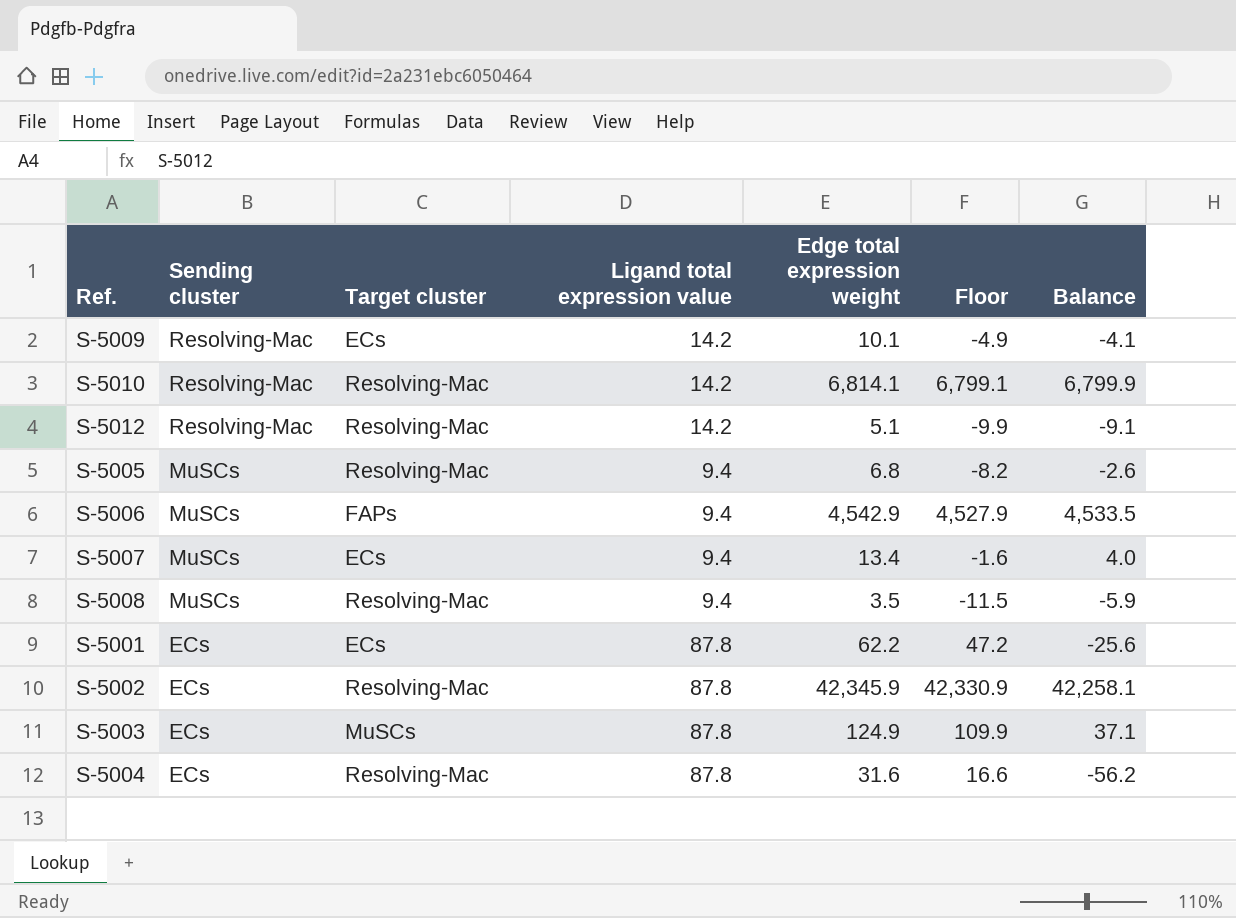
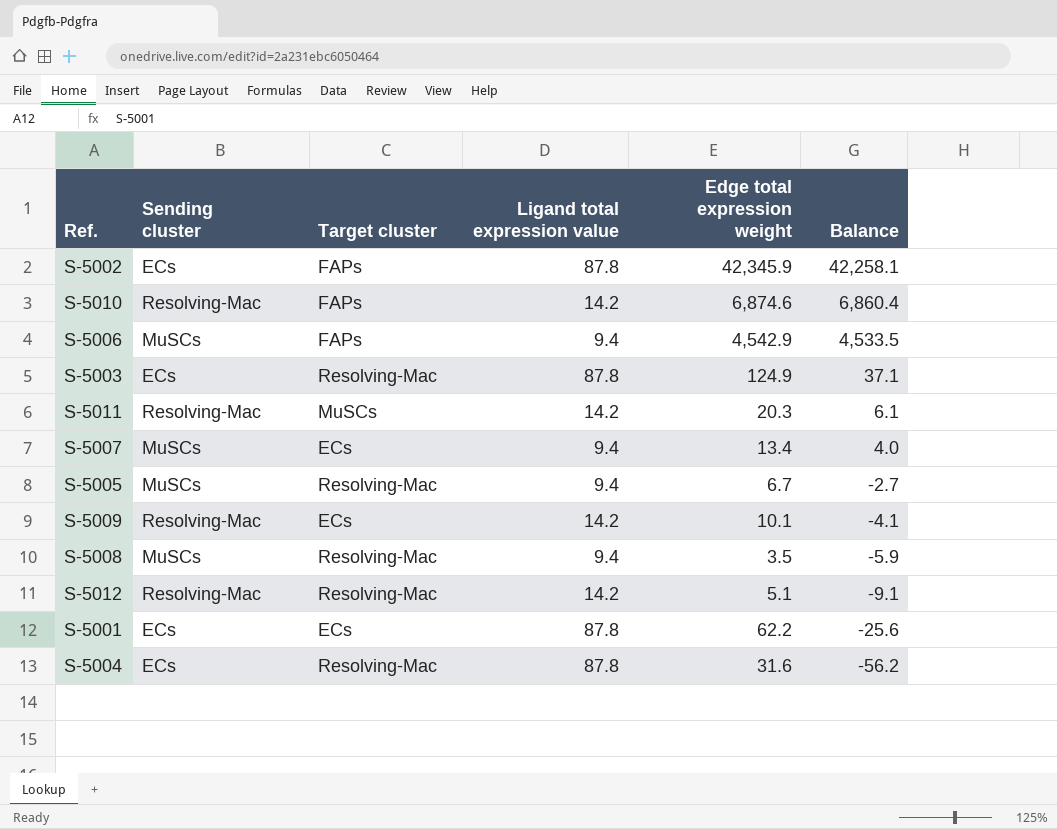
row order: Sending cluster descending -> Balance descending
column Floor | formula: [Edge total expression weight] - 15 -> none
S-5002 | Target cluster: Resolving-Mac -> FAPs
S-5010 | Target cluster: Resolving-Mac -> FAPs
S-5010 | Edge total expression weight: 6,814.1 -> 6,874.6
S-5010 | Balance: 6,799.9 -> 6,860.4
S-5003 | Target cluster: MuSCs -> Resolving-Mac
row S-5011: none -> Resolving-Mac | MuSCs | 14.2 | 20.3 | 6.1
S-5005 | Edge total expression weight: 6.8 -> 6.7
S-5005 | Balance: -2.6 -> -2.7

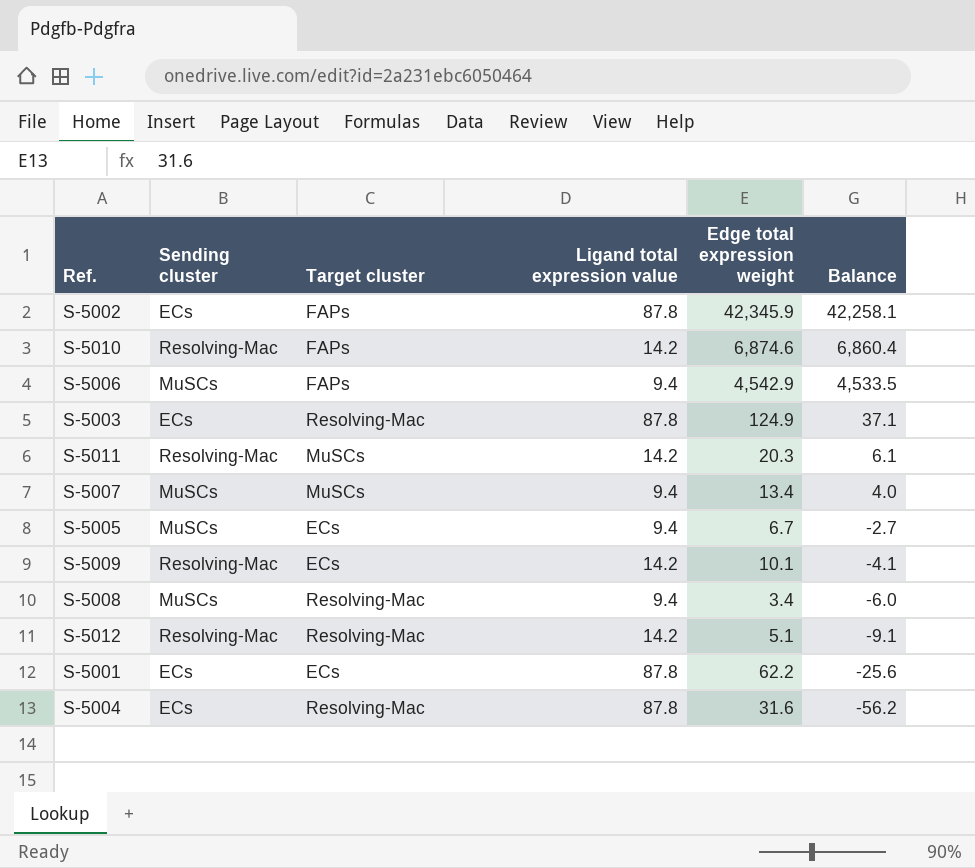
S-5007 | Target cluster: ECs -> MuSCs
S-5005 | Target cluster: Resolving-Mac -> ECs
S-5008 | Edge total expression weight: 3.5 -> 3.4
S-5008 | Balance: -5.9 -> -6.0

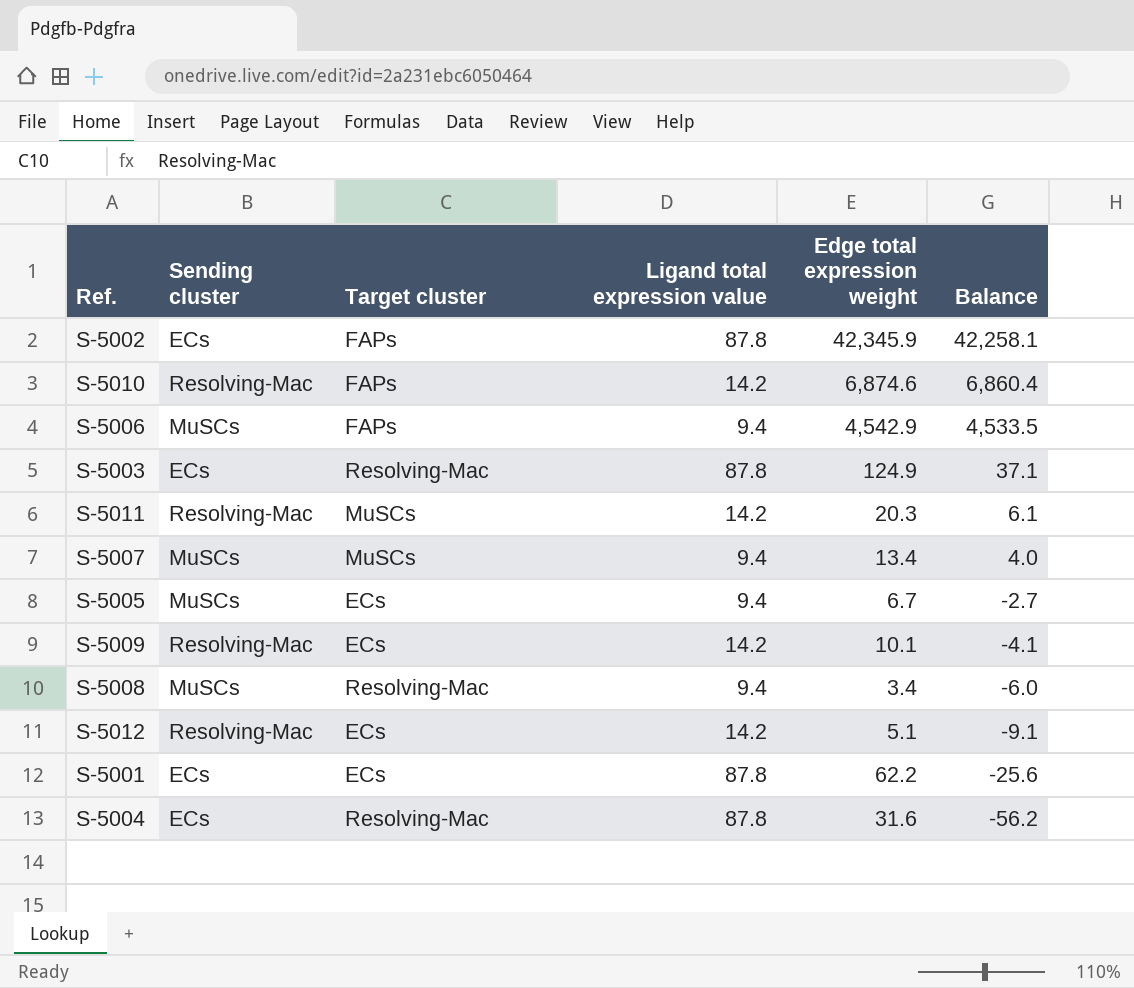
S-5012 | Target cluster: Resolving-Mac -> ECs

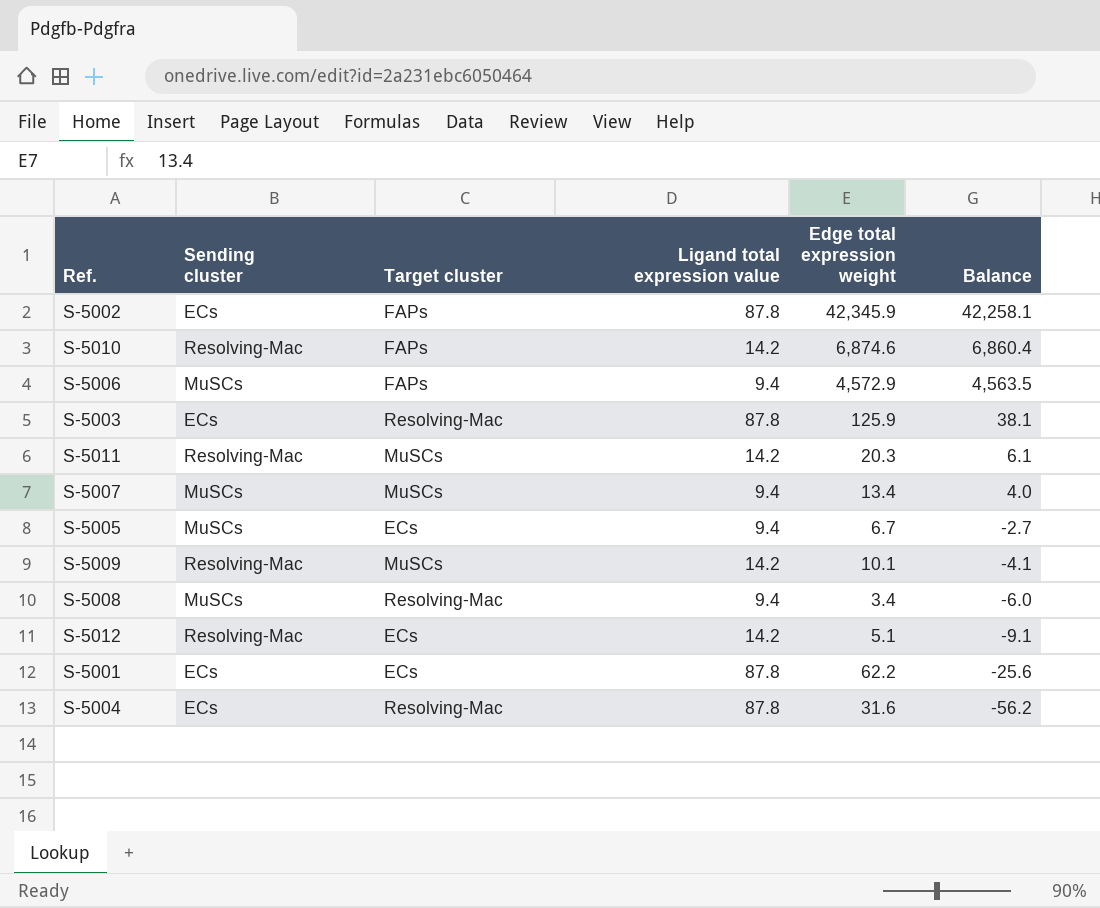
S-5006 | Edge total expression weight: 4,542.9 -> 4,572.9
S-5006 | Balance: 4,533.5 -> 4,563.5
S-5003 | Edge total expression weight: 124.9 -> 125.9
S-5003 | Balance: 37.1 -> 38.1
S-5009 | Target cluster: ECs -> MuSCs

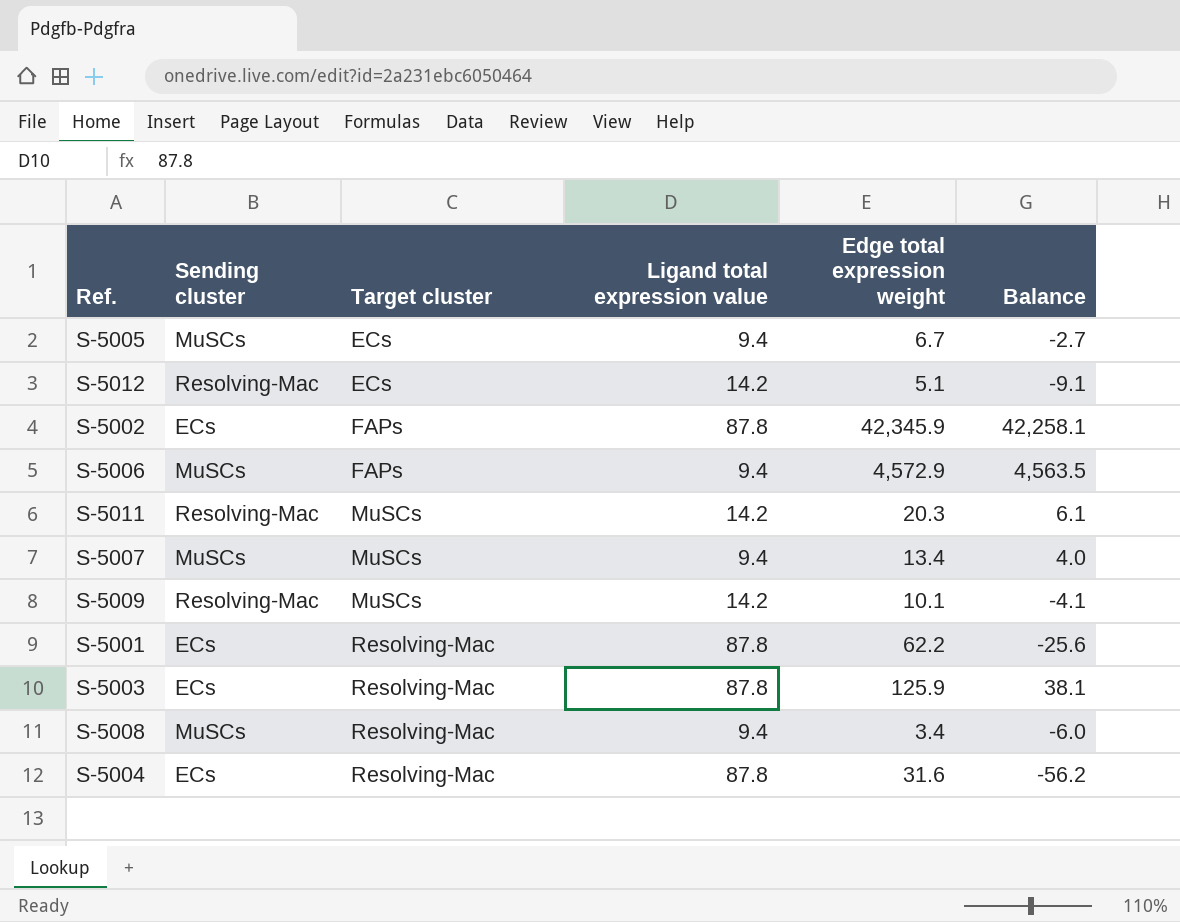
row order: Balance descending -> Target cluster ascending
row S-5010: Resolving-Mac | FAPs | 14.2 | 6,874.6 | 6,860.4 -> none
S-5001 | Target cluster: ECs -> Resolving-Mac

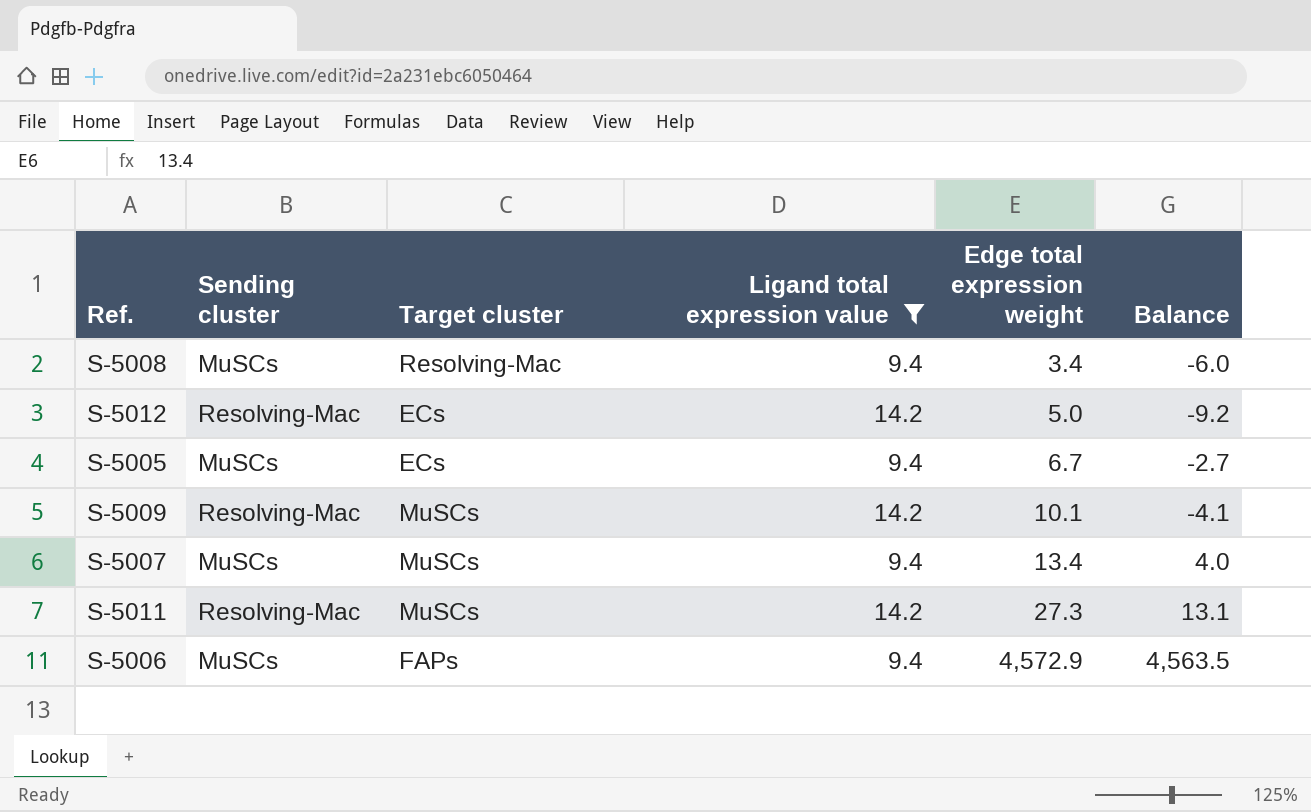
filter: none -> Ligand total expression value != 87.8
row order: Target cluster ascending -> Edge total expression weight ascending
S-5012 | Edge total expression weight: 5.1 -> 5.0
S-5012 | Balance: -9.1 -> -9.2
S-5011 | Edge total expression weight: 20.3 -> 27.3
S-5011 | Balance: 6.1 -> 13.1

